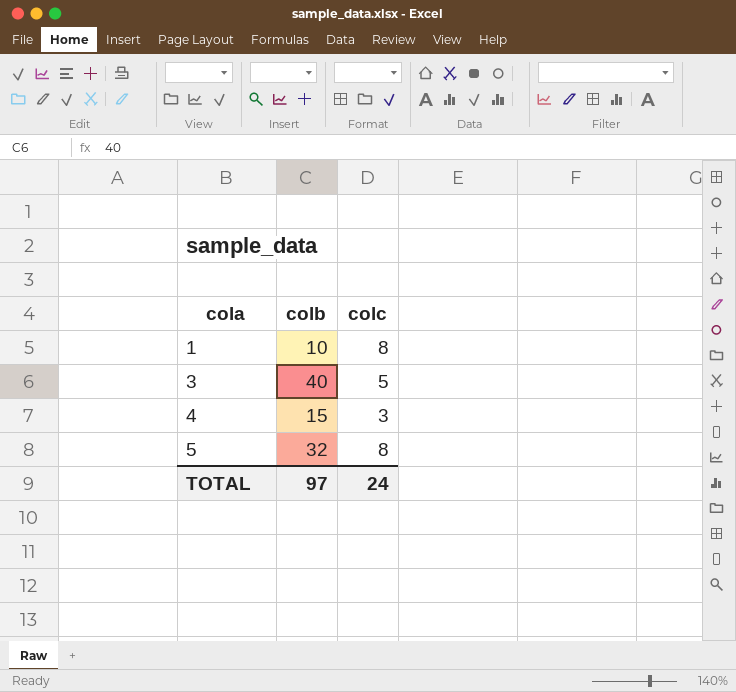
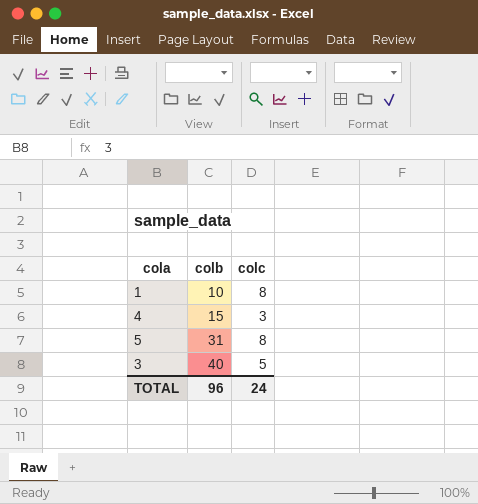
row order: cola ascending -> colb ascending
5 | colb: 32 -> 31
TOTAL | colb: 97 -> 96

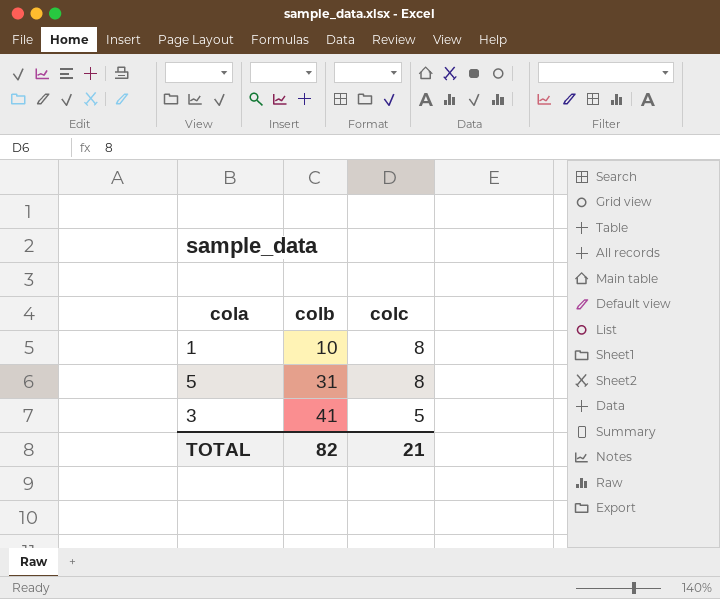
row 4: 15 | 3 -> none
3 | colb: 40 -> 41
TOTAL | colb: 96 -> 82
TOTAL | colc: 24 -> 21

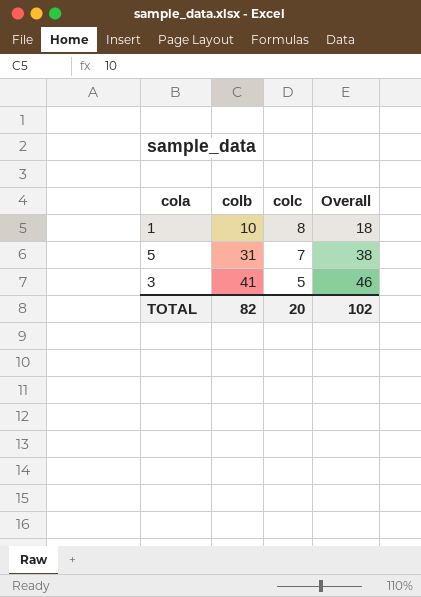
column Overall | formula: none -> [colb] + [colc]
5 | colc: 8 -> 7
TOTAL | colc: 21 -> 20

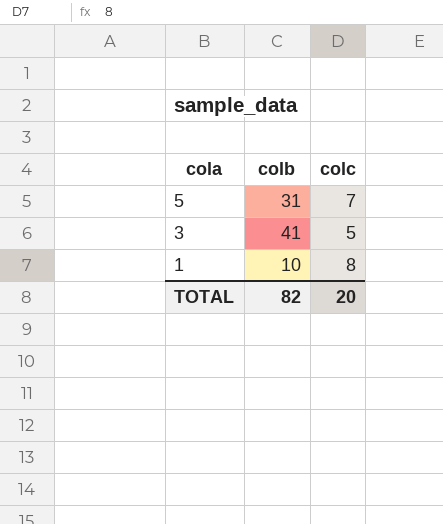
row order: colb ascending -> cola descending
column Overall | formula: [colb] + [colc] -> none

